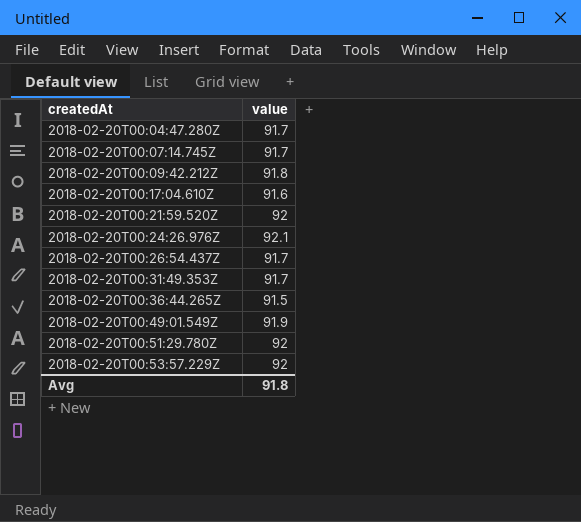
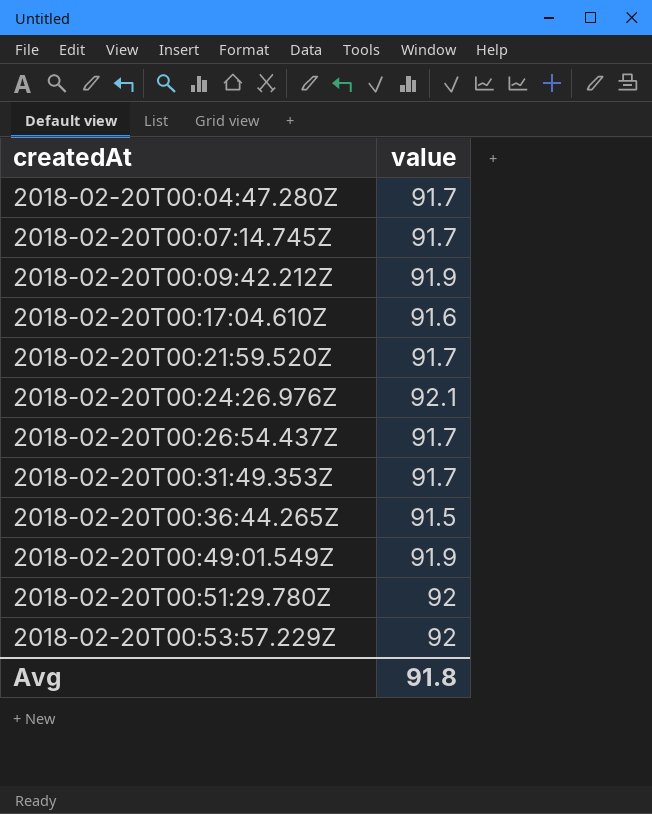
2018-02-20T00:09:42.212Z | value: 91.8 -> 91.9
2018-02-20T00:21:59.520Z | value: 92 -> 91.7

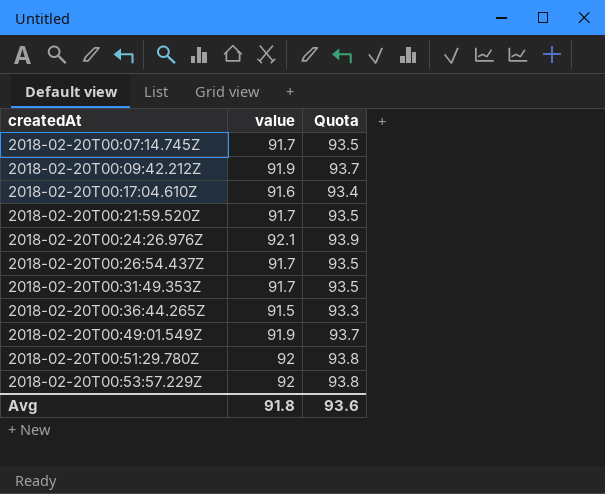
column Quota | formula: none -> [value] * 1.02
row 2018-02-20T00:04:47.280Z: 91.7 -> none

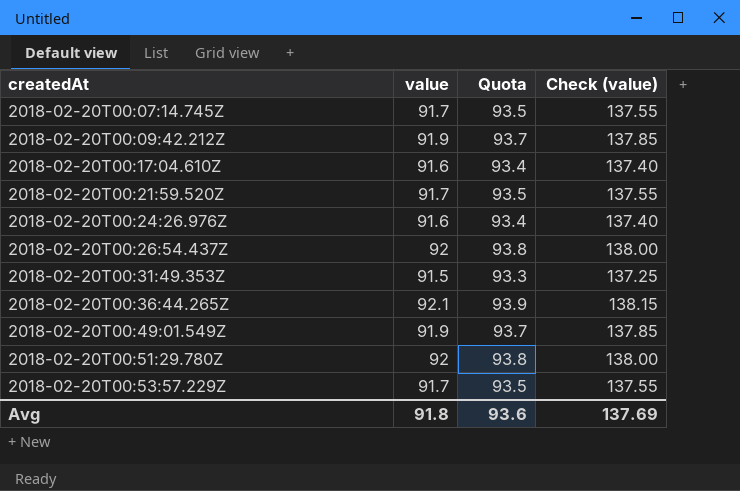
column Check (value) | formula: none -> [value] * 1.5
2018-02-20T00:24:26.976Z | value: 92.1 -> 91.6
2018-02-20T00:24:26.976Z | Quota: 93.9 -> 93.4
2018-02-20T00:26:54.437Z | value: 91.7 -> 92
2018-02-20T00:26:54.437Z | Quota: 93.5 -> 93.8
2018-02-20T00:31:49.353Z | value: 91.7 -> 91.5
2018-02-20T00:31:49.353Z | Quota: 93.5 -> 93.3
2018-02-20T00:36:44.265Z | value: 91.5 -> 92.1
2018-02-20T00:36:44.265Z | Quota: 93.3 -> 93.9
2018-02-20T00:53:57.229Z | value: 92 -> 91.7
2018-02-20T00:53:57.229Z | Quota: 93.8 -> 93.5

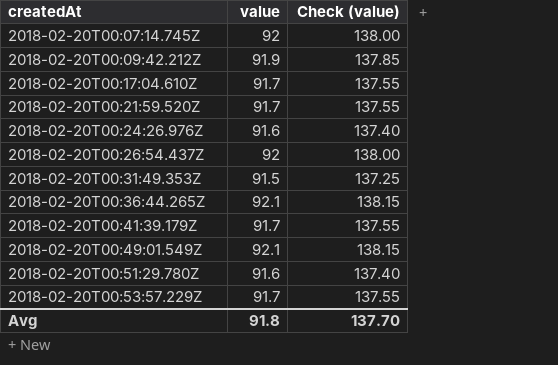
column Quota | formula: [value] * 1.02 -> none
2018-02-20T00:07:14.745Z | value: 91.7 -> 92
2018-02-20T00:07:14.745Z | Check (value): 137.55 -> 138.00
2018-02-20T00:17:04.610Z | value: 91.6 -> 91.7
2018-02-20T00:17:04.610Z | Check (value): 137.40 -> 137.55
row 2018-02-20T00:41:39.179Z: none -> 91.7 | 137.55
2018-02-20T00:49:01.549Z | value: 91.9 -> 92.1
2018-02-20T00:49:01.549Z | Check (value): 137.85 -> 138.15
2018-02-20T00:51:29.780Z | value: 92 -> 91.6
2018-02-20T00:51:29.780Z | Check (value): 138.00 -> 137.40
Avg | Check (value): 137.69 -> 137.70

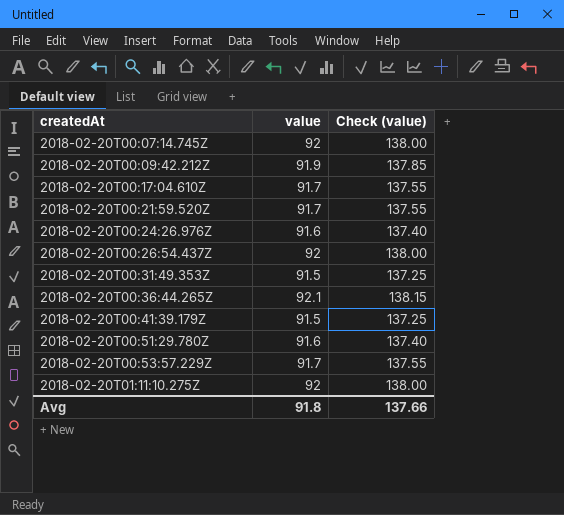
row 2018-02-20T00:49:01.549Z: 92.1 | 138.15 -> none
2018-02-20T00:41:39.179Z | value: 91.7 -> 91.5
2018-02-20T00:41:39.179Z | Check (value): 137.55 -> 137.25
row 2018-02-20T01:11:10.275Z: none -> 92 | 138.00
Avg | Check (value): 137.70 -> 137.66

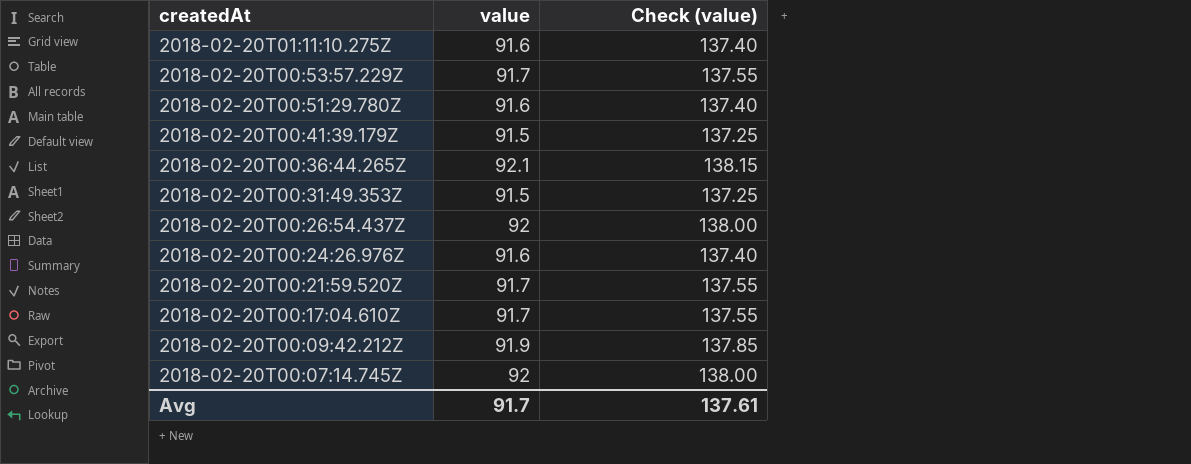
row order: createdAt ascending -> createdAt descending
2018-02-20T01:11:10.275Z | value: 92 -> 91.6
2018-02-20T01:11:10.275Z | Check (value): 138.00 -> 137.40
Avg | value: 91.8 -> 91.7
Avg | Check (value): 137.66 -> 137.61

